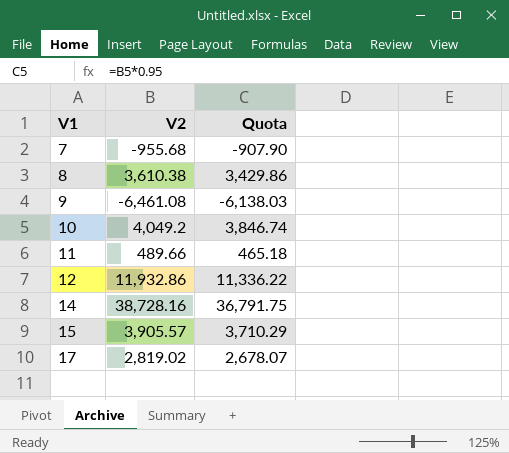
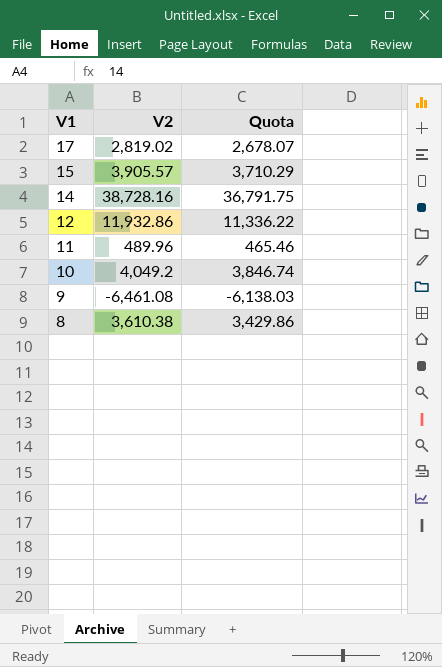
row order: V1 ascending -> V1 descending
row 7: -955.68 | -907.90 -> none
11 | V2: 489.66 -> 489.96
11 | Quota: 465.18 -> 465.46

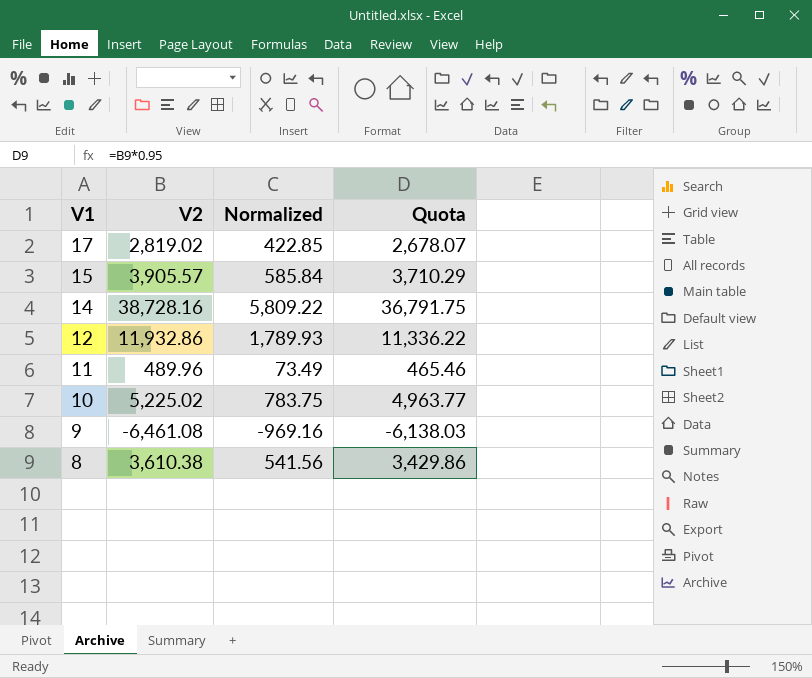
column Normalized | formula: none -> [V2] * 0.15
10 | V2: 4,049.2 -> 5,225.02
10 | Quota: 3,846.74 -> 4,963.77

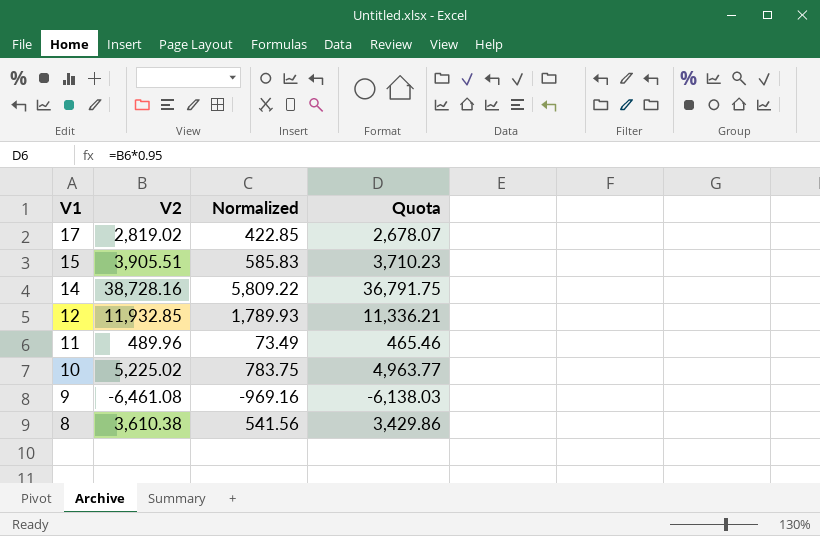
15 | V2: 3,905.57 -> 3,905.51
15 | Normalized: 585.84 -> 585.83
15 | Quota: 3,710.29 -> 3,710.23
12 | V2: 11,932.86 -> 11,932.85
12 | Quota: 11,336.22 -> 11,336.21

